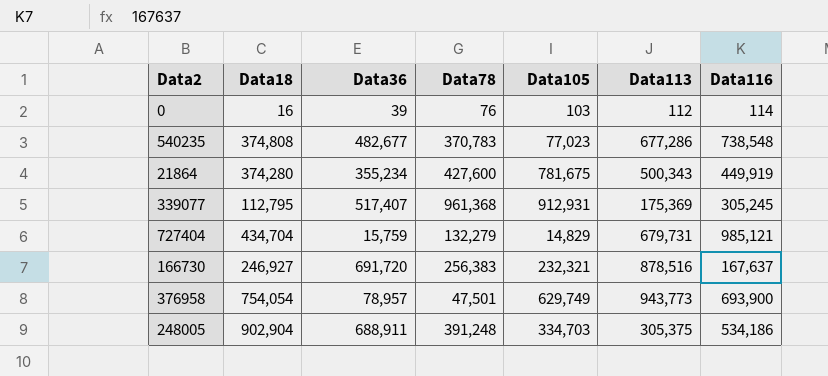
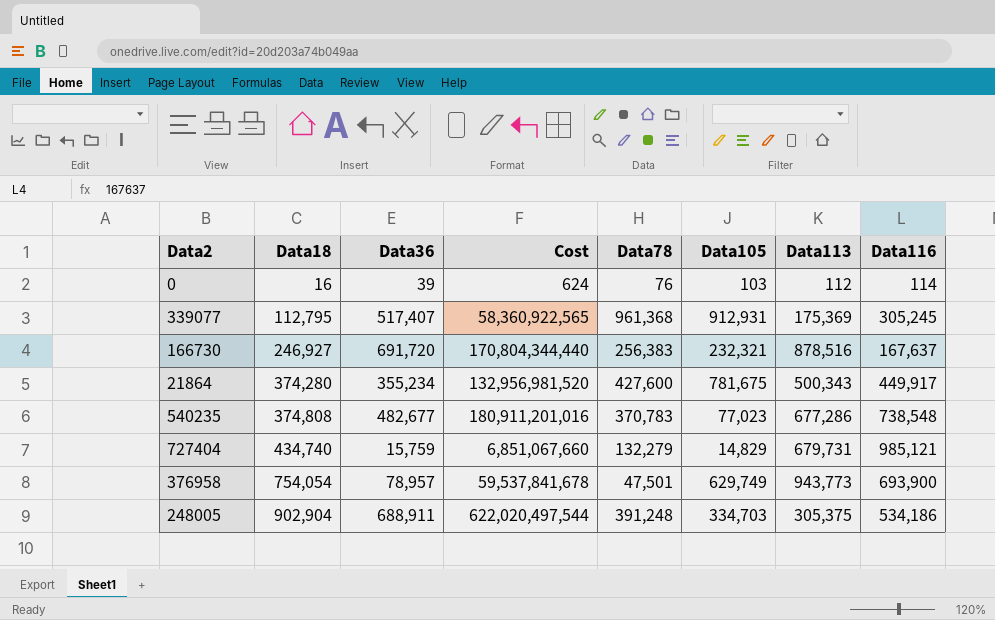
row order: none -> Data18 ascending
column Cost | formula: none -> [Data18] * [Data36]
21864 | Data116: 449,919 -> 449,917
727404 | Data18: 434,704 -> 434,740

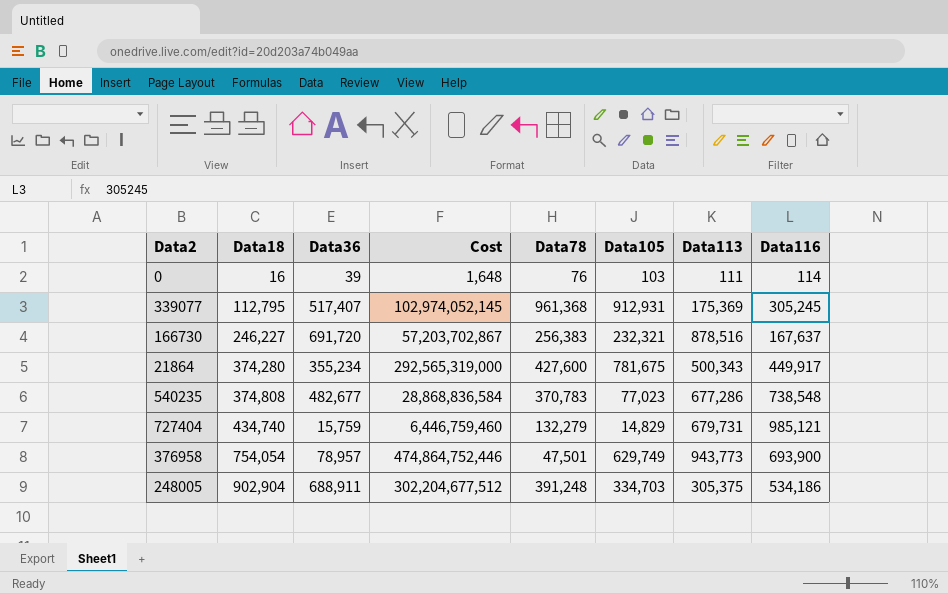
column Cost | formula: [Data18] * [Data36] -> [Data18] * [Data105]
0 | Data113: 112 -> 111
166730 | Data18: 246,927 -> 246,227

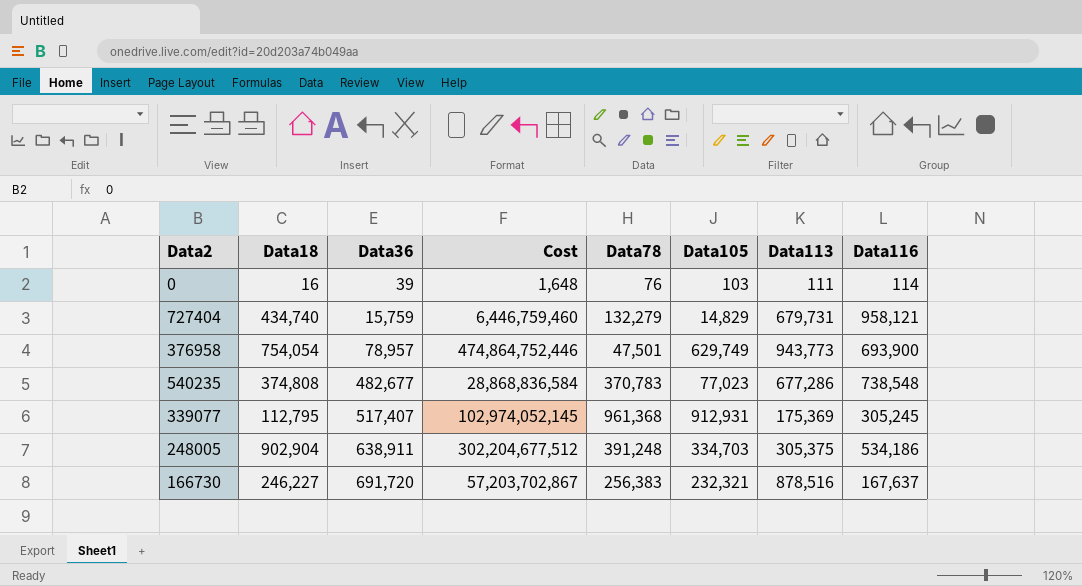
row order: Data18 ascending -> Data36 ascending
row 21864: 374,280 | 355,234 | 292,565,319,000 | 427,600 | 781,675 | 500,343 | 449,917 -> none
727404 | Data116: 985,121 -> 958,121
248005 | Data36: 688,911 -> 638,911

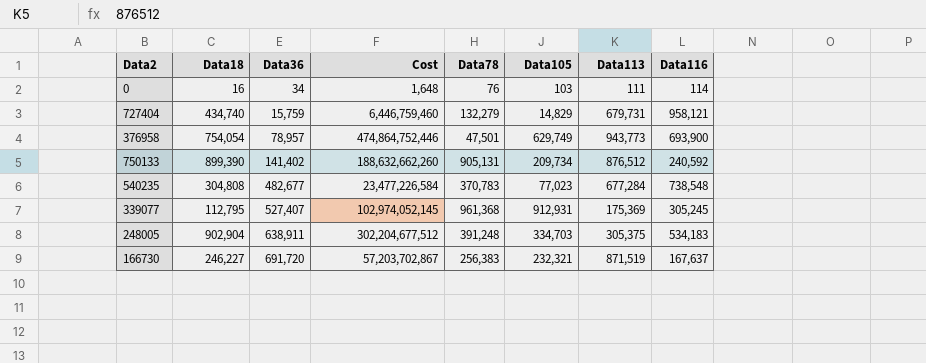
0 | Data36: 39 -> 34
row 750133: none -> 899,390 | 141,402 | 188,632,662,260 | 905,131 | 209,734 | 876,512 | 240,592
540235 | Data18: 374,808 -> 304,808
540235 | Cost: 28,868,836,584 -> 23,477,226,584
540235 | Data113: 677,286 -> 677,284
339077 | Data36: 517,407 -> 527,407
248005 | Data116: 534,186 -> 534,183
166730 | Data113: 878,516 -> 871,519

